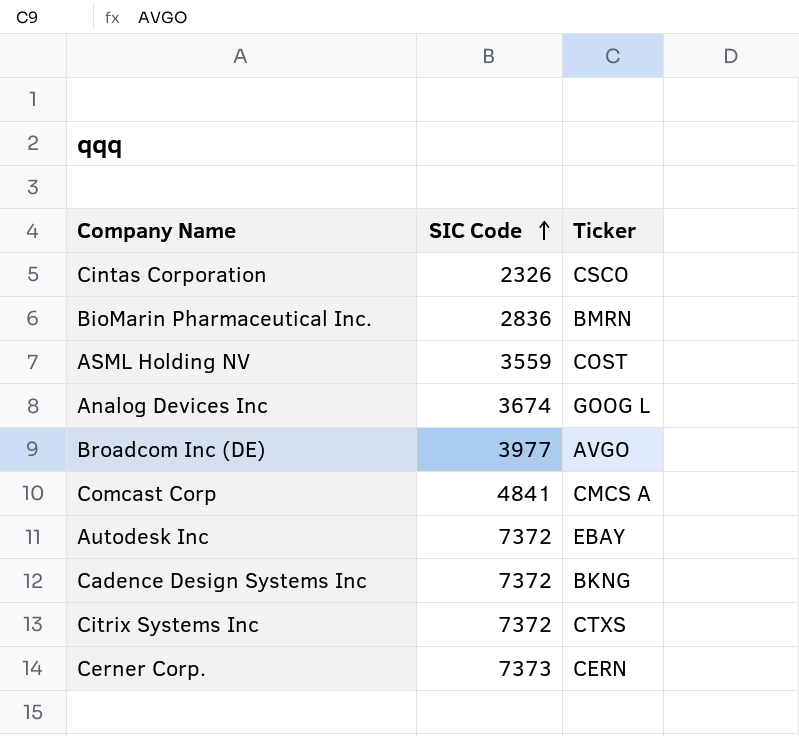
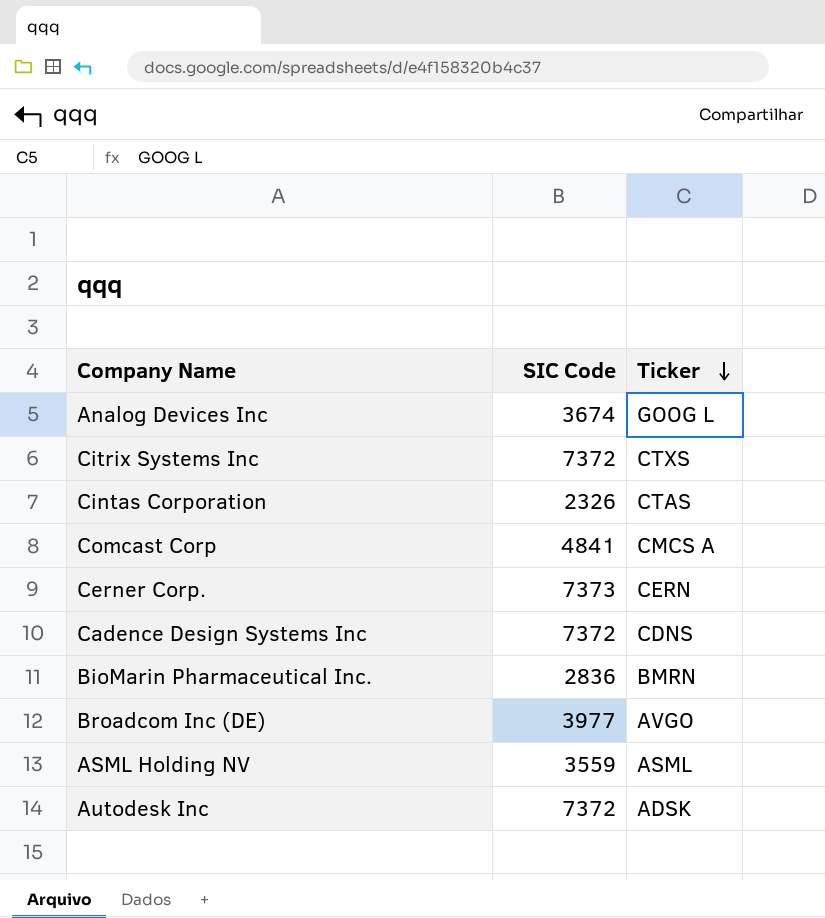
row order: SIC Code ascending -> Ticker descending
Cintas Corporation | Ticker: CSCO -> CTAS
Cadence Design Systems Inc | Ticker: BKNG -> CDNS
ASML Holding NV | Ticker: COST -> ASML
Autodesk Inc | Ticker: EBAY -> ADSK

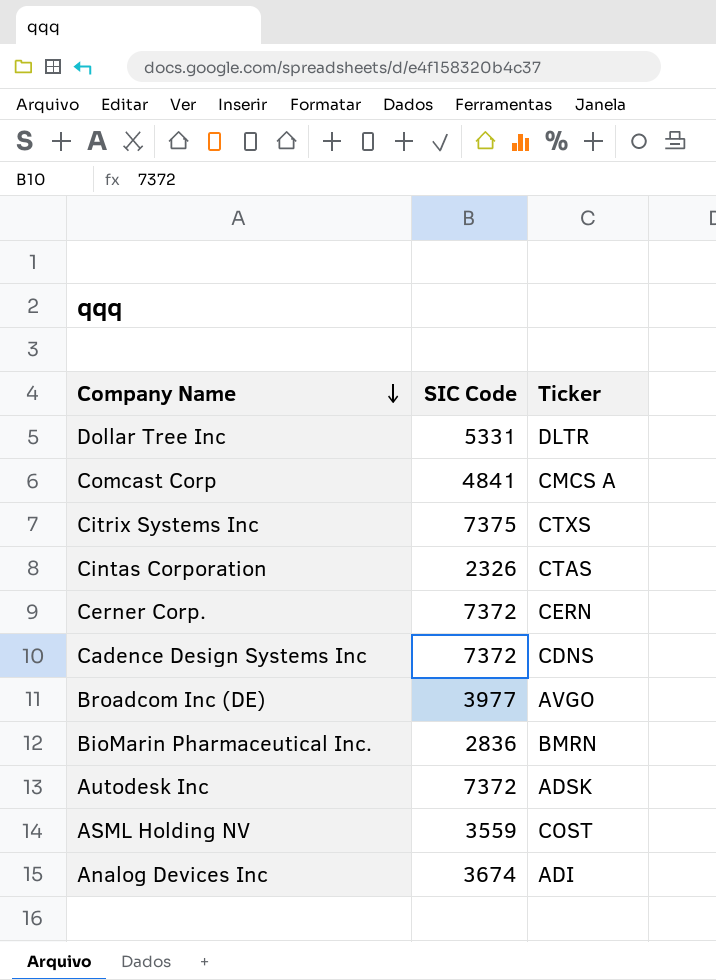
row order: Ticker descending -> Company Name descending
row Dollar Tree Inc: none -> 5331 | DLTR
Citrix Systems Inc | SIC Code: 7372 -> 7375
Cerner Corp. | SIC Code: 7373 -> 7372
ASML Holding NV | Ticker: ASML -> COST
Analog Devices Inc | Ticker: GOOG L -> ADI

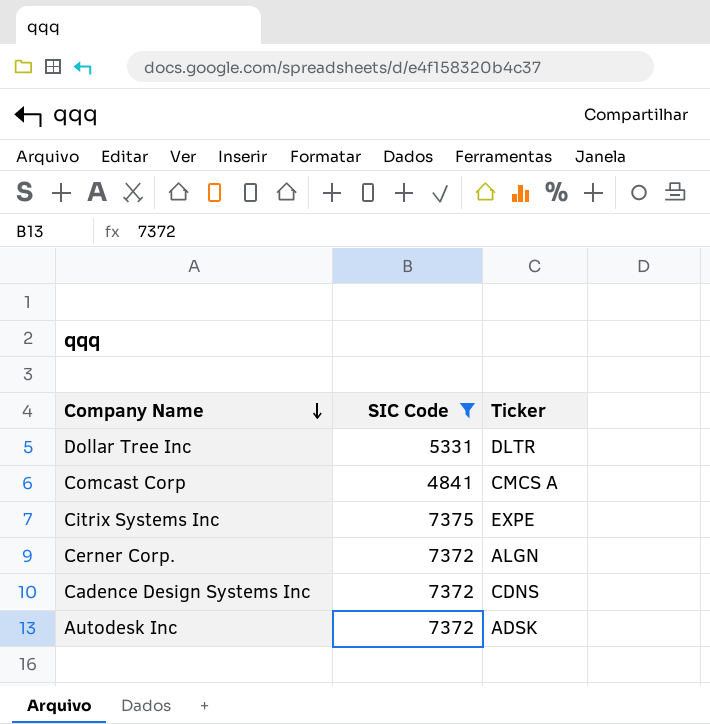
filter: none -> SIC Code >= 4841
Citrix Systems Inc | Ticker: CTXS -> EXPE
Cerner Corp. | Ticker: CERN -> ALGN

